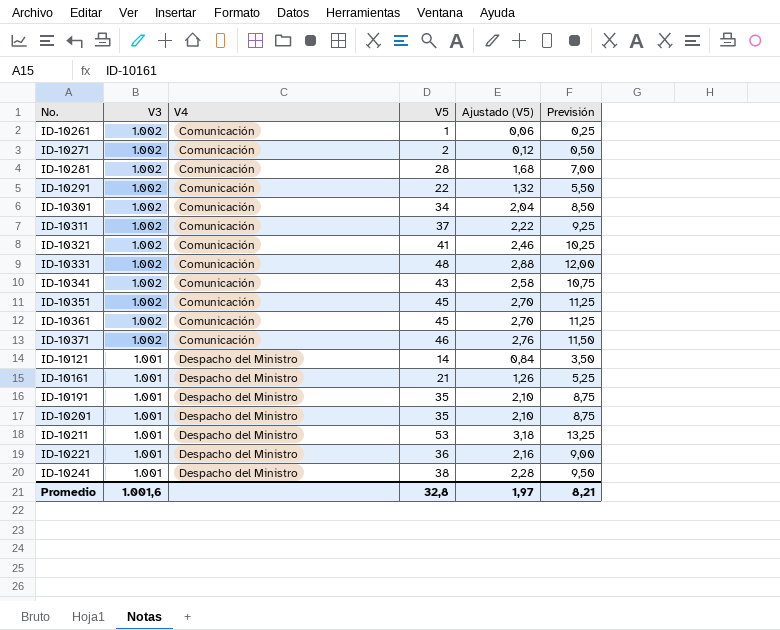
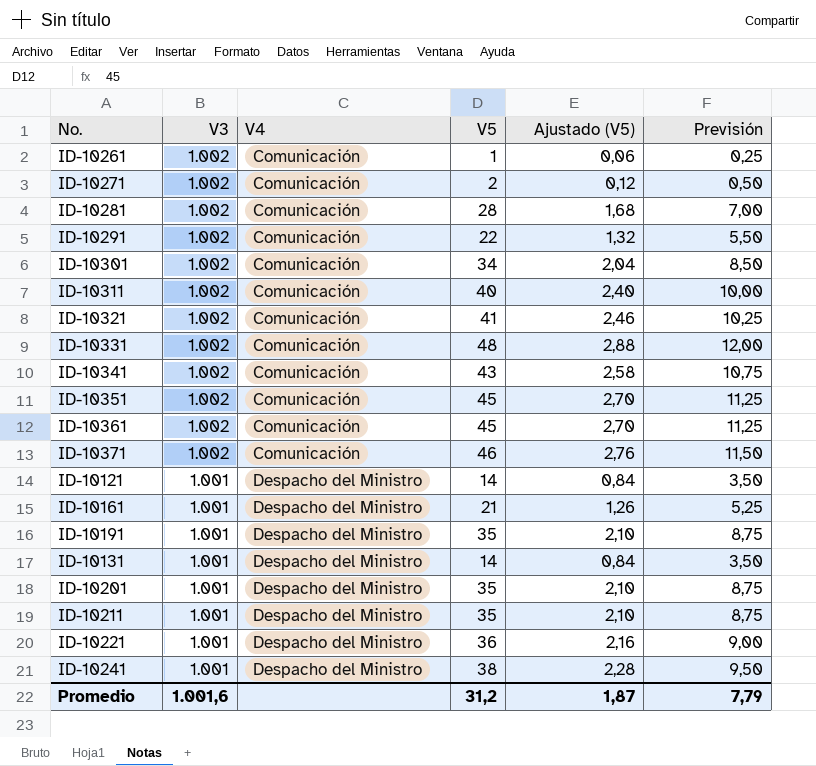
ID-10311 | V5: 37 -> 40
ID-10311 | Ajustado (V5): 2,22 -> 2,40
ID-10311 | Previsión: 9,25 -> 10,00
row ID-10131: none -> 1.001 | Despacho del Ministro | 14 | 0,84 | 3,50
ID-10211 | V5: 53 -> 35
ID-10211 | Ajustado (V5): 3,18 -> 2,10
ID-10211 | Previsión: 13,25 -> 8,75
Promedio | V5: 32,8 -> 31,2
Promedio | Ajustado (V5): 1,97 -> 1,87
Promedio | Previsión: 8,21 -> 7,79

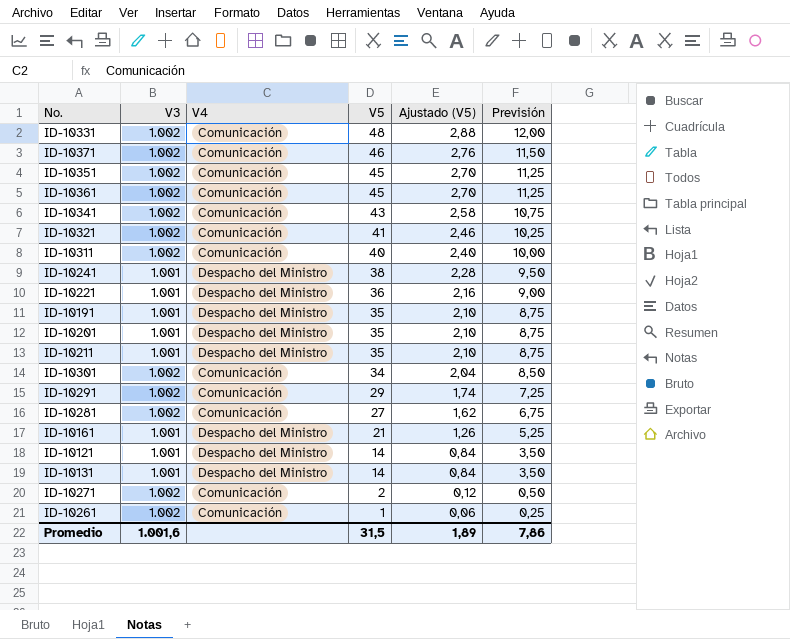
row order: V3 descending -> V5 descending
ID-10291 | V5: 22 -> 29
ID-10291 | Ajustado (V5): 1,32 -> 1,74
ID-10291 | Previsión: 5,50 -> 7,25
ID-10281 | V5: 28 -> 27
ID-10281 | Ajustado (V5): 1,68 -> 1,62
ID-10281 | Previsión: 7,00 -> 6,75
Promedio | V5: 31,2 -> 31,5
Promedio | Ajustado (V5): 1,87 -> 1,89
Promedio | Previsión: 7,79 -> 7,86

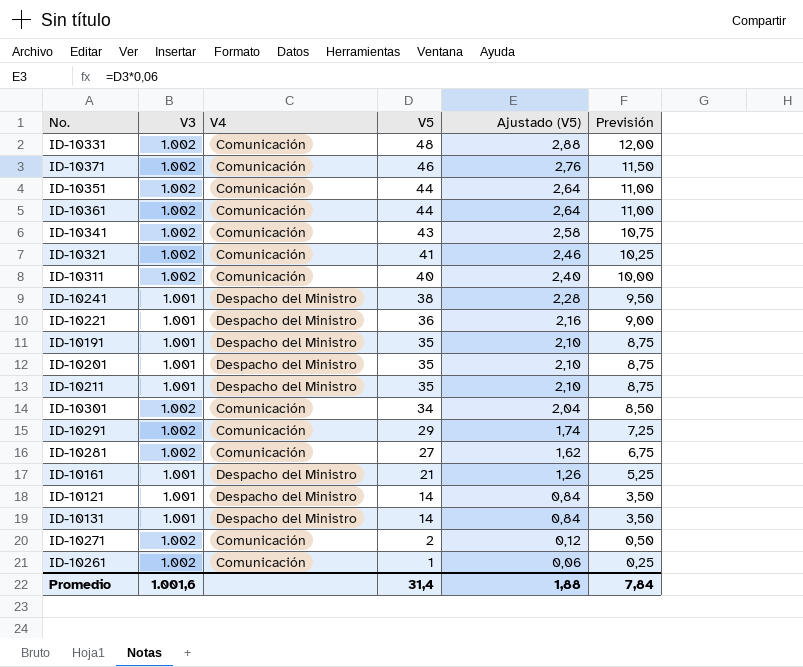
ID-10351 | V5: 45 -> 44
ID-10351 | Ajustado (V5): 2,70 -> 2,64
ID-10351 | Previsión: 11,25 -> 11,00
ID-10361 | V5: 45 -> 44
ID-10361 | Ajustado (V5): 2,70 -> 2,64
ID-10361 | Previsión: 11,25 -> 11,00
Promedio | V5: 31,5 -> 31,4
Promedio | Ajustado (V5): 1,89 -> 1,88
Promedio | Previsión: 7,86 -> 7,84

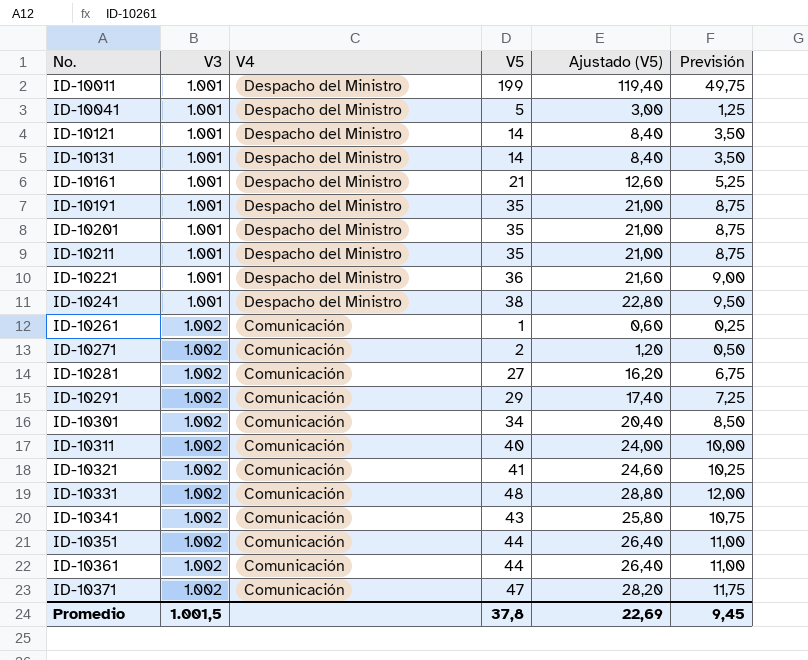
row order: V5 descending -> No. ascending
column Ajustado (V5) | formula: [V5] * 0,06 -> [V5] * 0,6
row ID-10011: none -> 1.001 | Despacho del Ministro | 199 | 119,40 | 49,75
row ID-10041: none -> 1.001 | Despacho del Ministro | 5 | 3,00 | 1,25
ID-10371 | V5: 46 -> 47
ID-10371 | Previsión: 11,50 -> 11,75
Promedio | V3: 1.001,6 -> 1.001,5
Promedio | V5: 31,4 -> 37,8
Promedio | Ajustado (V5): 1,88 -> 22,69
Promedio | Previsión: 7,84 -> 9,45

